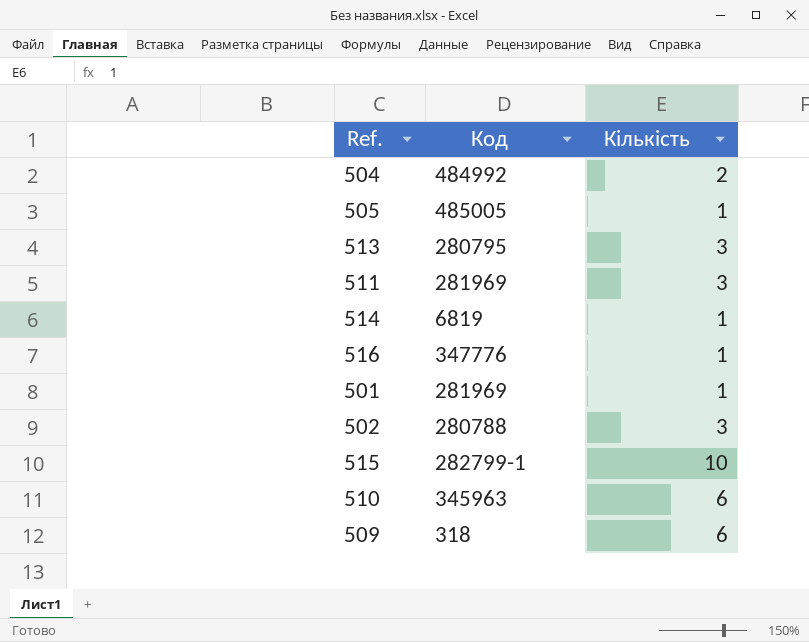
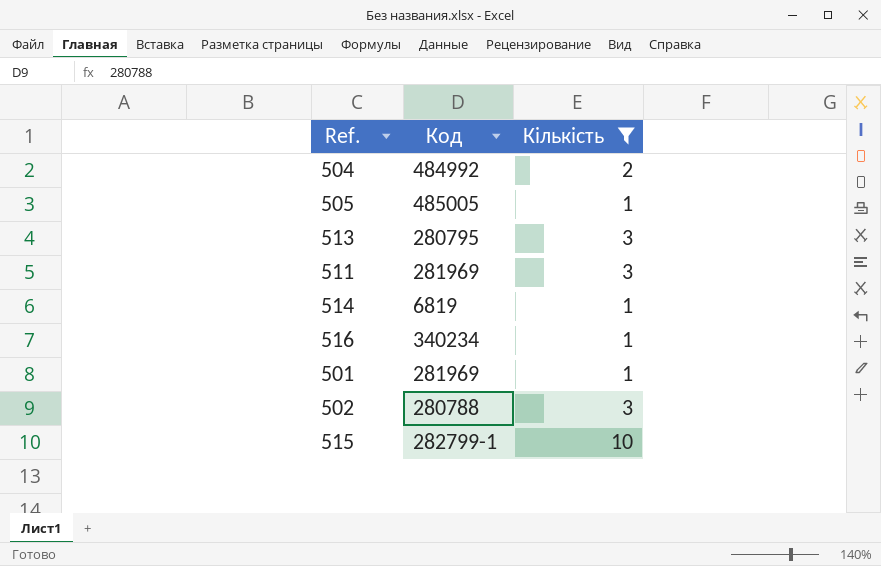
filter: none -> Кількість != 6
516 | Код: 347776 -> 340234

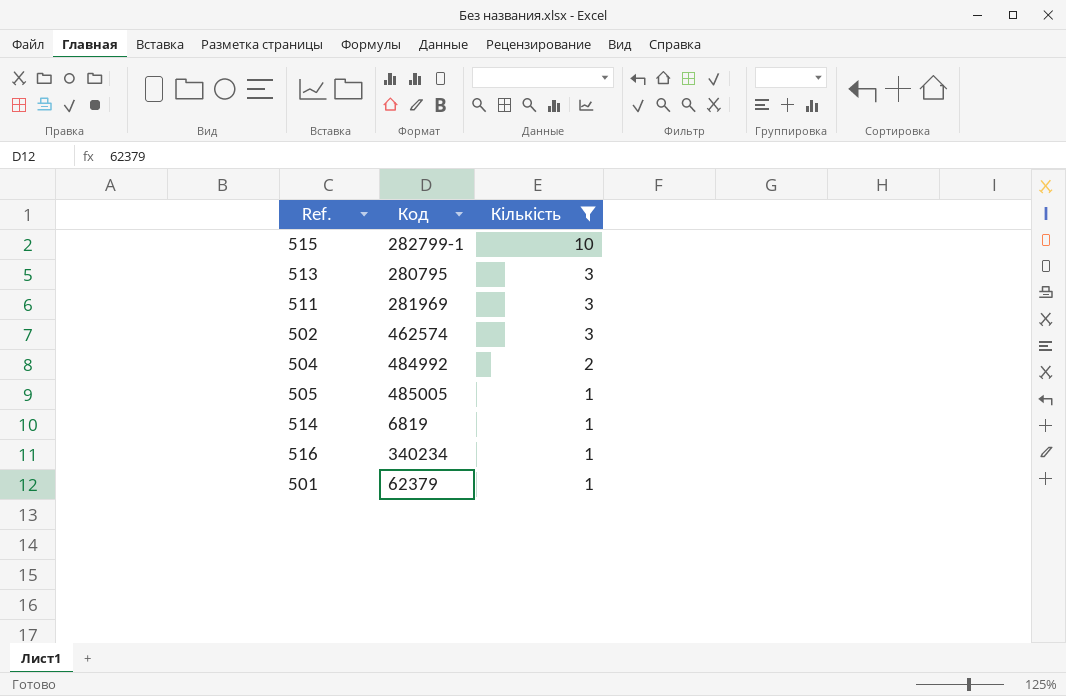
row order: none -> Кількість descending
502 | Код: 280788 -> 462574
501 | Код: 281969 -> 62379

